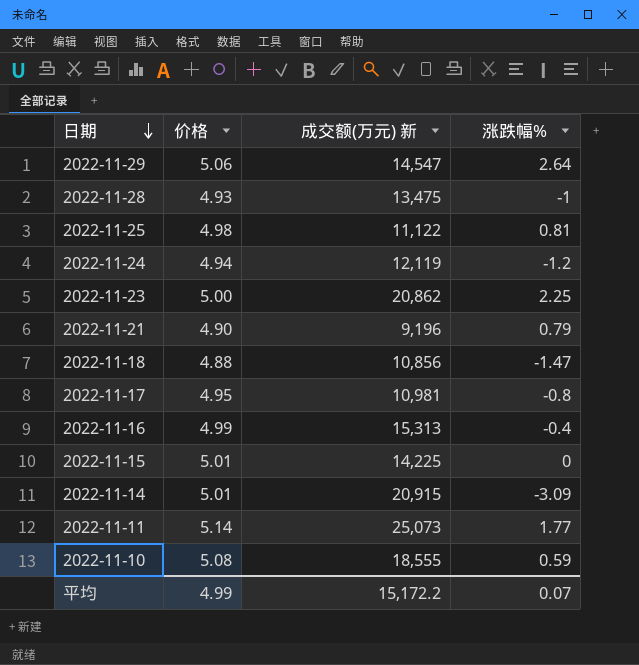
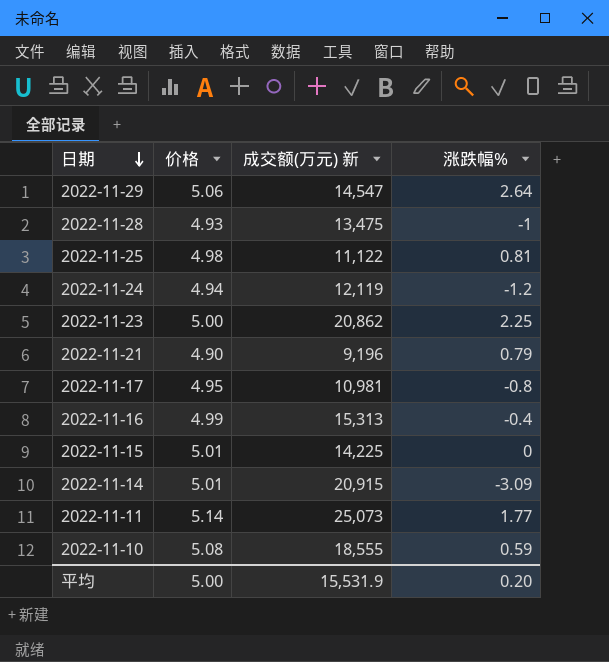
row 2022-11-18: 4.88 | 10,856 | -1.47 -> none
平均 | 价格: 4.99 -> 5.00
平均 | 成交额(万元) 新: 15,172.2 -> 15,531.9
平均 | 涨跌幅%: 0.07 -> 0.20

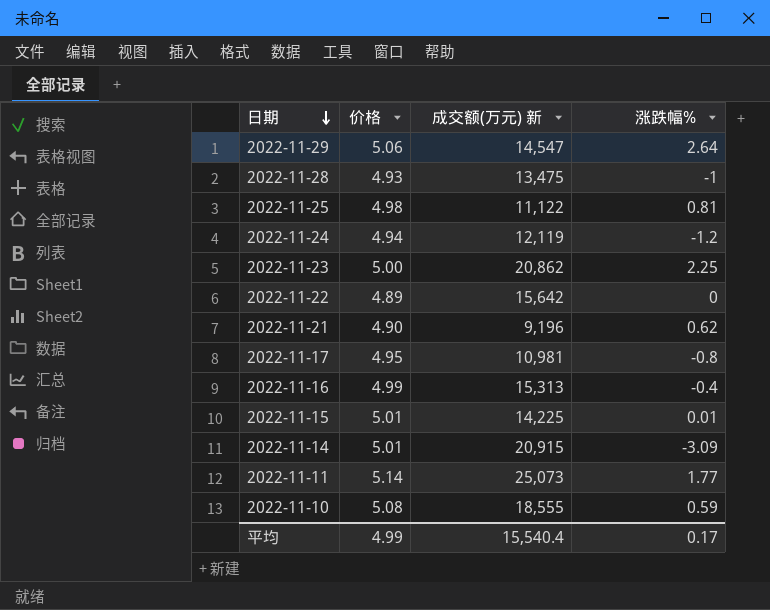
row 2022-11-22: none -> 4.89 | 15,642 | 0
2022-11-21 | 涨跌幅%: 0.79 -> 0.62
2022-11-15 | 涨跌幅%: 0 -> 0.01
平均 | 价格: 5.00 -> 4.99
平均 | 成交额(万元) 新: 15,531.9 -> 15,540.4
平均 | 涨跌幅%: 0.20 -> 0.17

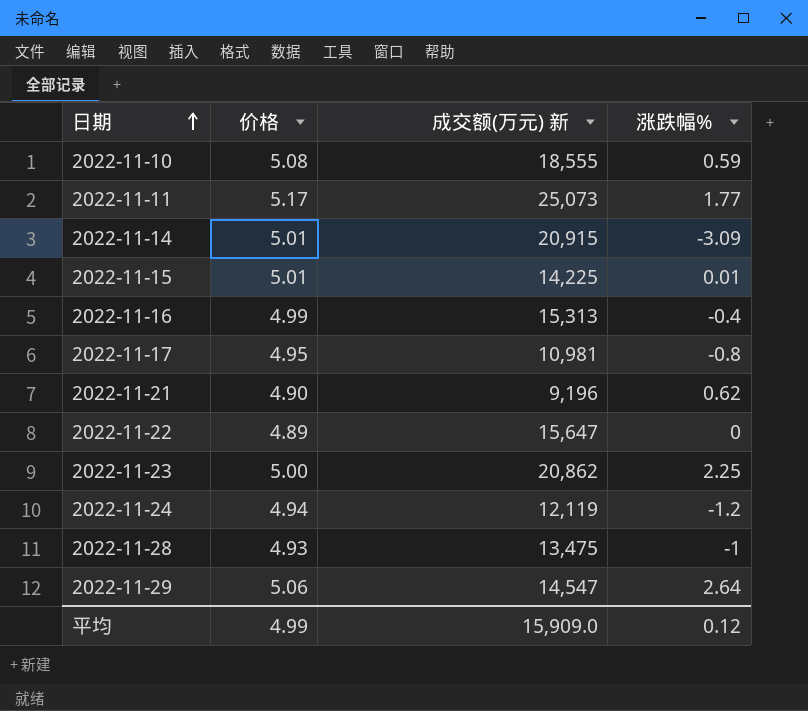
row order: 日期 descending -> 日期 ascending
row 2022-11-25: 4.98 | 11,122 | 0.81 -> none
2022-11-11 | 价格: 5.14 -> 5.17
2022-11-22 | 成交额(万元) 新: 15,642 -> 15,647
平均 | 成交额(万元) 新: 15,540.4 -> 15,909.0
平均 | 涨跌幅%: 0.17 -> 0.12

